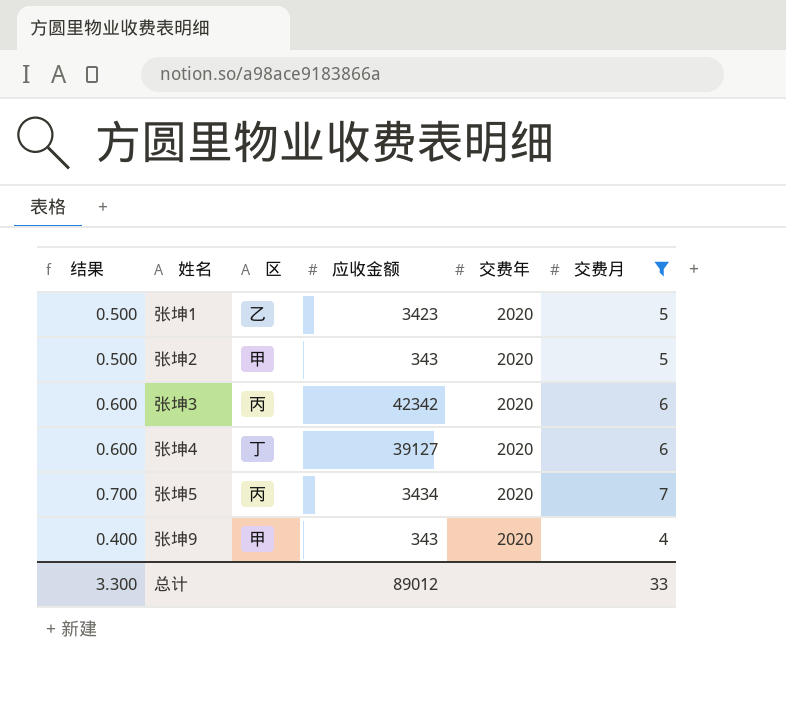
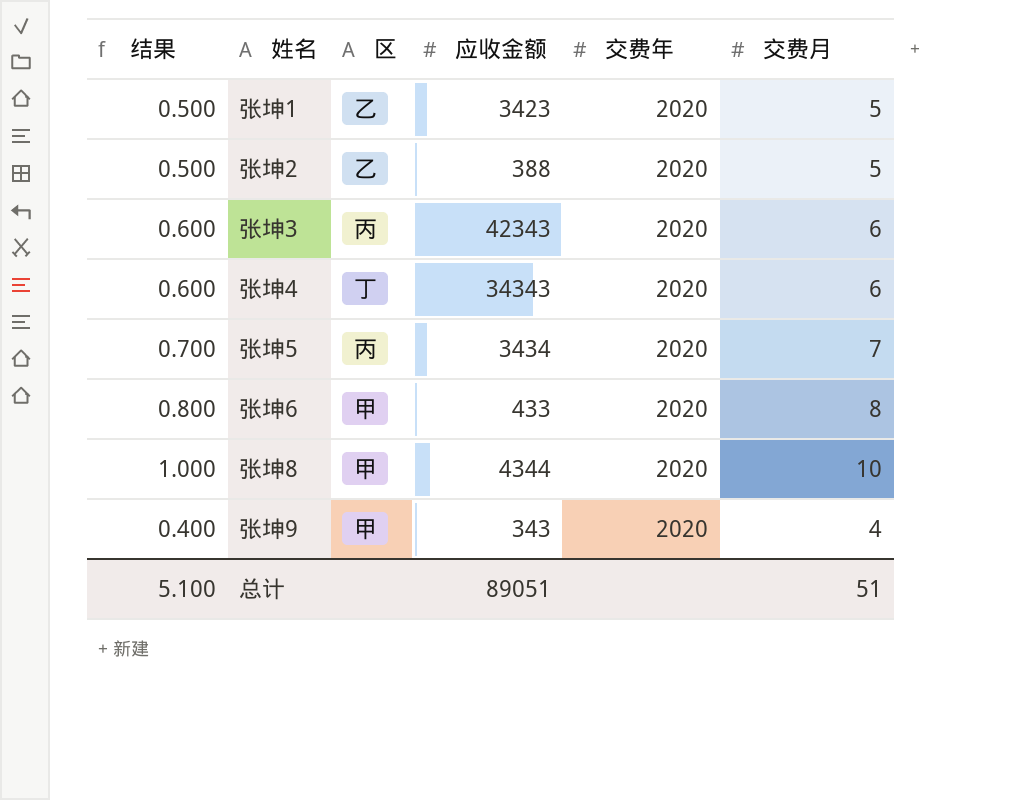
filter: 交费月 <= 7 -> none
张坤2 | 区: 甲 -> 乙
张坤2 | 应收金额: 343 -> 388
张坤3 | 应收金额: 42342 -> 42343
张坤4 | 应收金额: 39127 -> 34343
总计 | 结果: 3.300 -> 5.100
总计 | 应收金额: 89012 -> 89051
总计 | 交费月: 33 -> 51

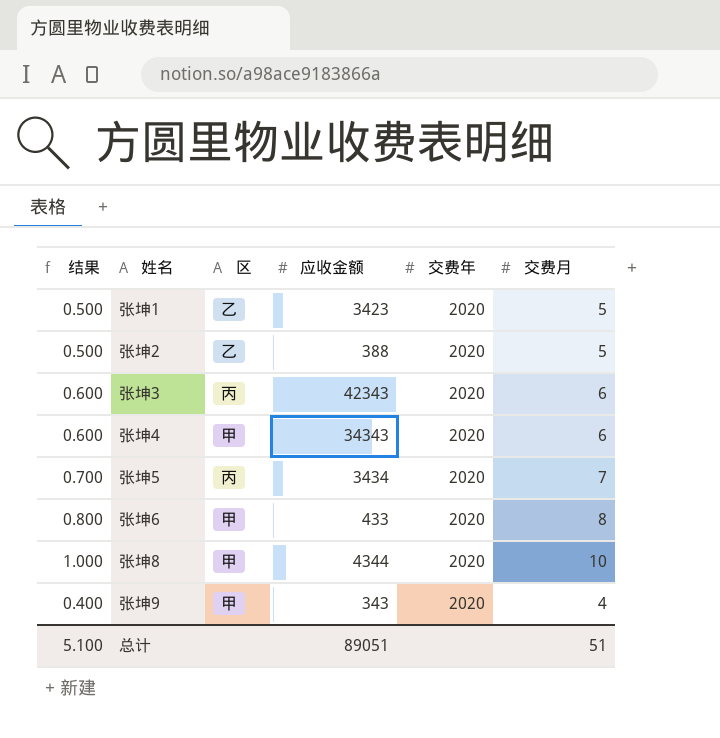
张坤4 | 区: 丁 -> 甲

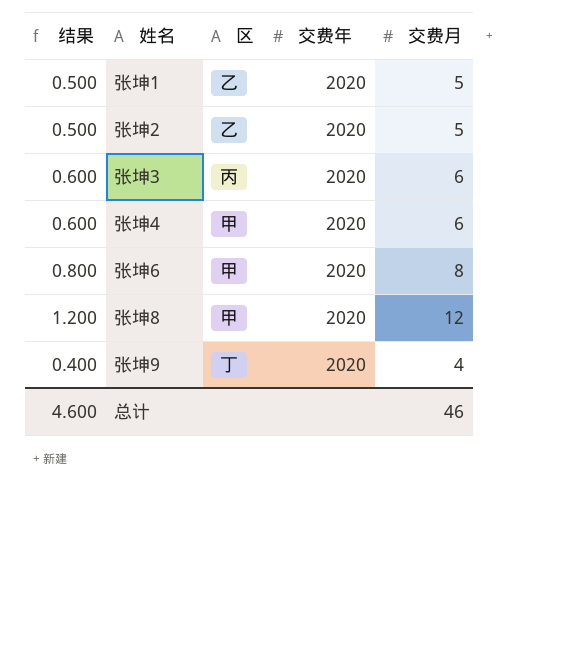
column 应收金额 | position: 4 -> none
row 张坤5: 0.700 | 丙 | 3434 | 2020 | 7 -> none
张坤8 | 结果: 1.000 -> 1.200
张坤8 | 交费月: 10 -> 12
张坤9 | 区: 甲 -> 丁
总计 | 结果: 5.100 -> 4.600
总计 | 交费月: 51 -> 46

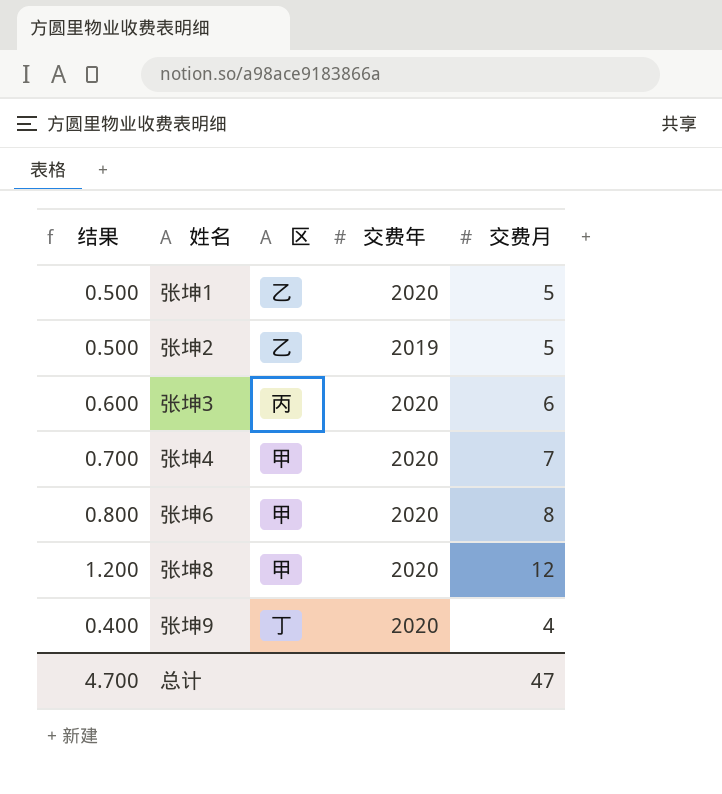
张坤2 | 交费年: 2020 -> 2019
张坤4 | 结果: 0.600 -> 0.700
张坤4 | 交费月: 6 -> 7
总计 | 结果: 4.600 -> 4.700
总计 | 交费月: 46 -> 47

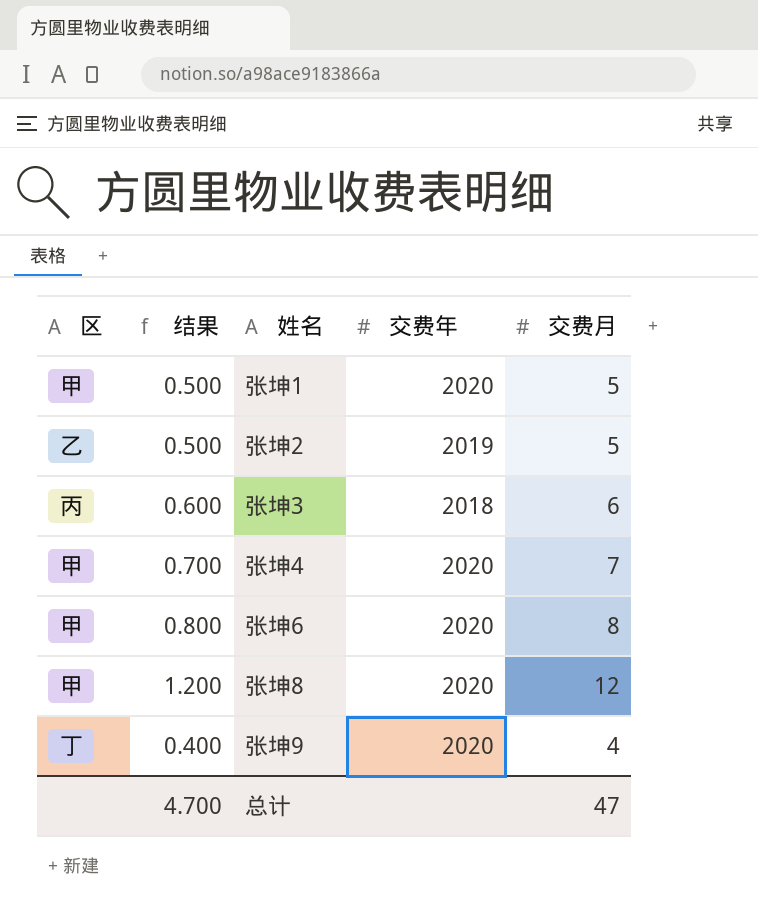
column 区 | position: 3 -> 1
张坤1 | 区: 乙 -> 甲
张坤3 | 交费年: 2020 -> 2018

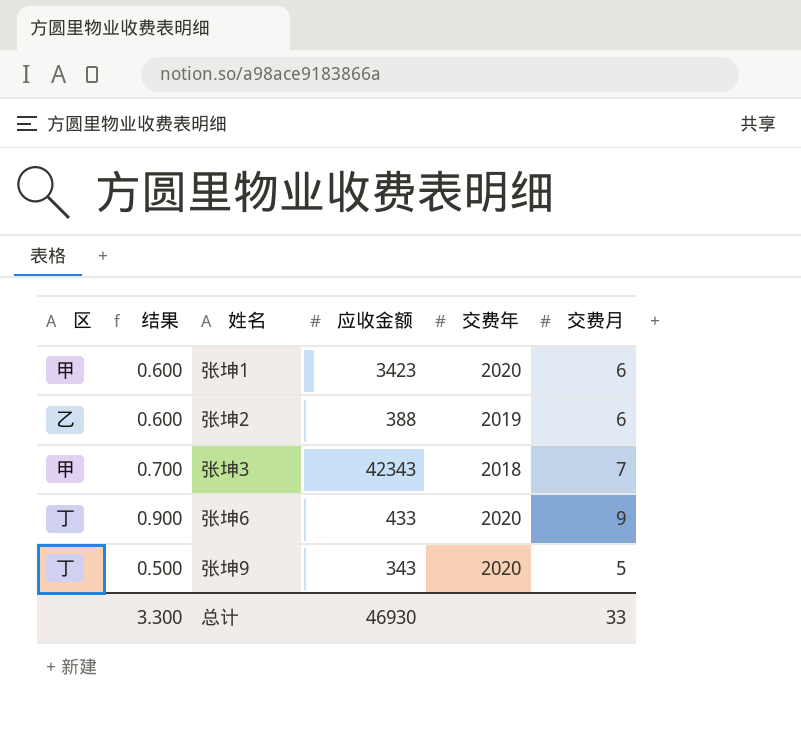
column 应收金额 | position: none -> 4
row 张坤4: 甲 | 0.700 | 2020 | 7 -> none
row 张坤8: 甲 | 1.200 | 2020 | 12 -> none
张坤1 | 结果: 0.500 -> 0.600
张坤1 | 交费月: 5 -> 6
张坤2 | 结果: 0.500 -> 0.600
张坤2 | 交费月: 5 -> 6
张坤3 | 区: 丙 -> 甲
张坤3 | 结果: 0.600 -> 0.700
张坤3 | 交费月: 6 -> 7
张坤6 | 区: 甲 -> 丁
张坤6 | 结果: 0.800 -> 0.900
张坤6 | 交费月: 8 -> 9
张坤9 | 结果: 0.400 -> 0.500
张坤9 | 交费月: 4 -> 5
总计 | 结果: 4.700 -> 3.300
总计 | 交费月: 47 -> 33

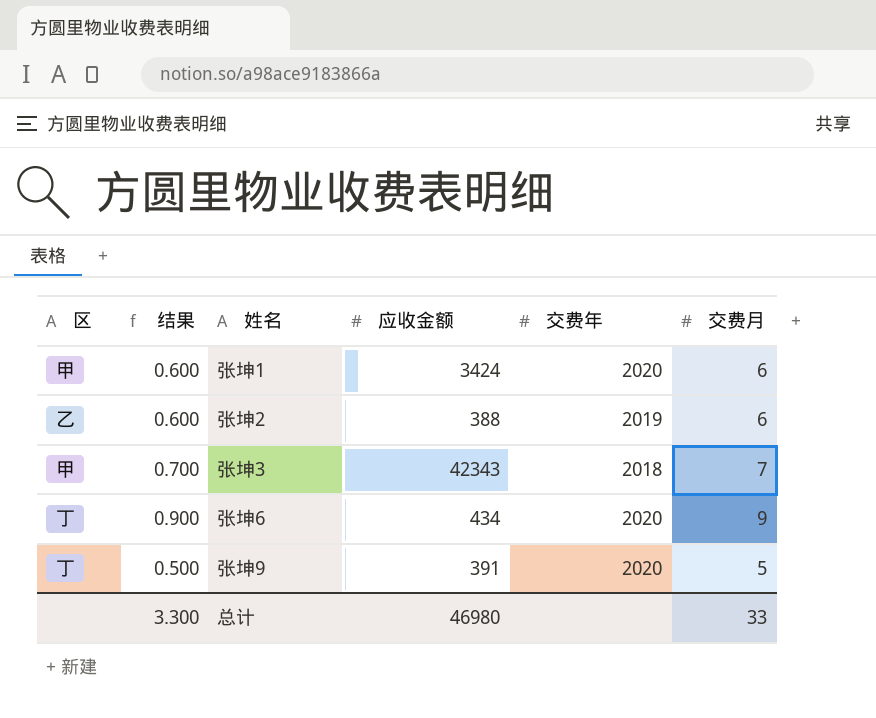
张坤1 | 应收金额: 3423 -> 3424
张坤6 | 应收金额: 433 -> 434
张坤9 | 应收金额: 343 -> 391
总计 | 应收金额: 46930 -> 46980

